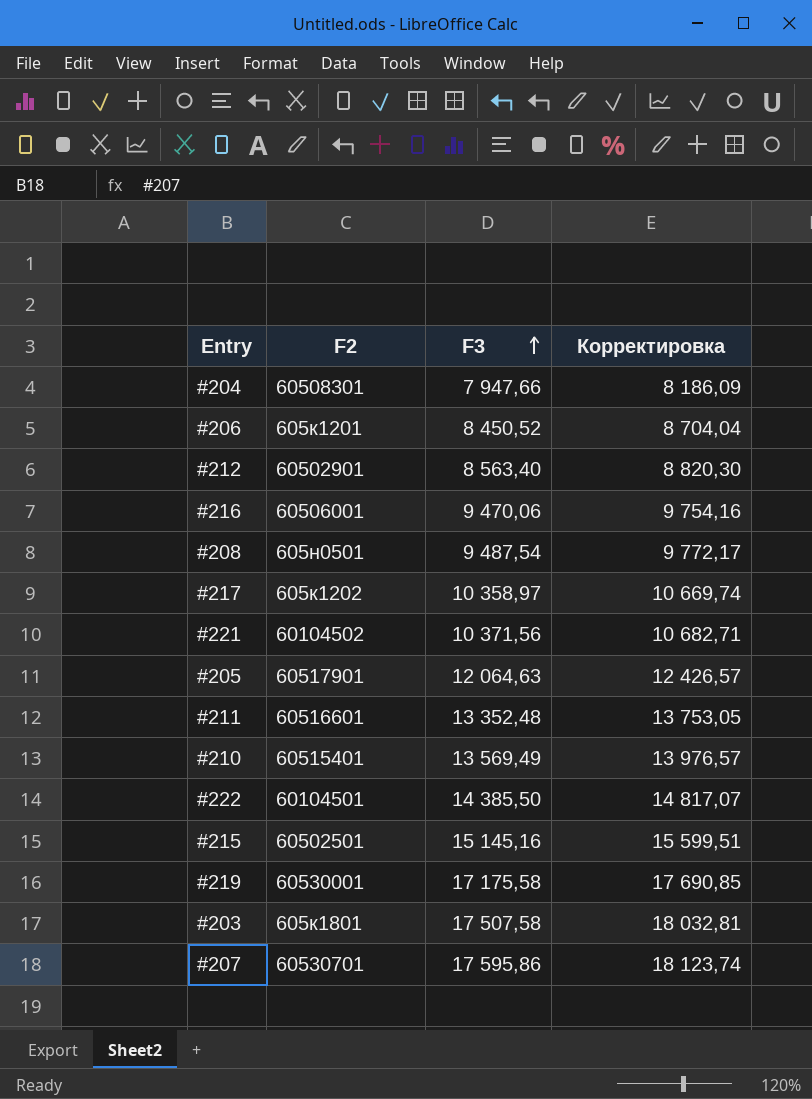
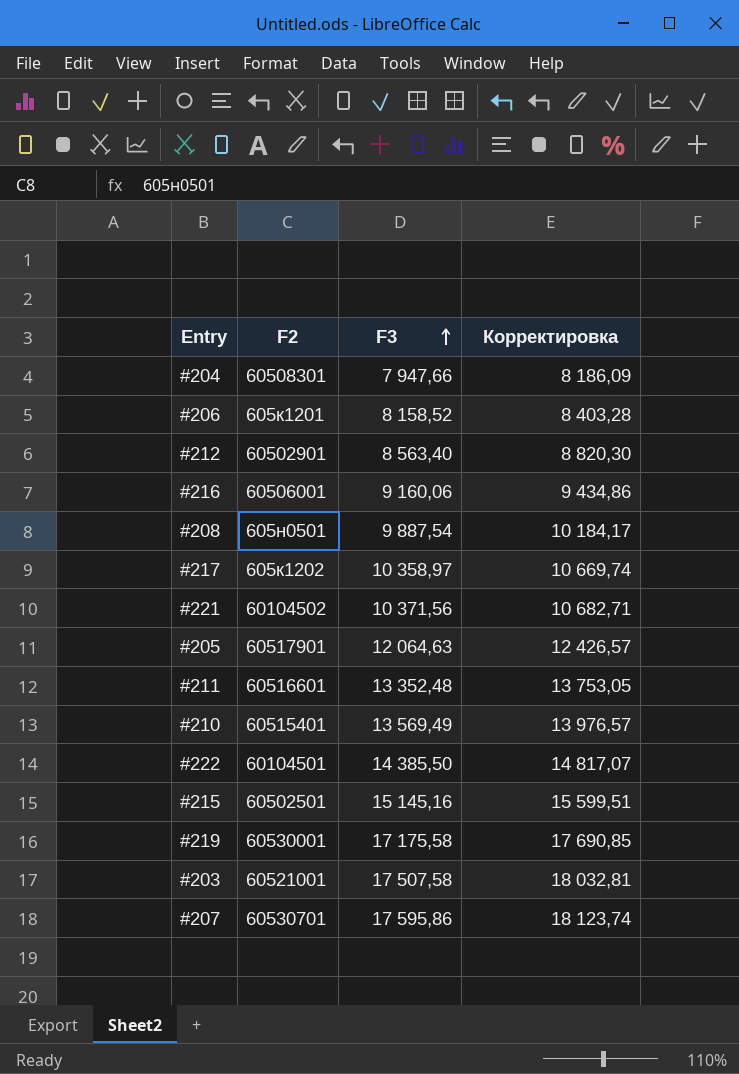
#206 | F3: 8 450,52 -> 8 158,52
#206 | Корректировка: 8 704,04 -> 8 403,28
#216 | F3: 9 470,06 -> 9 160,06
#216 | Корректировка: 9 754,16 -> 9 434,86
#208 | F3: 9 487,54 -> 9 887,54
#208 | Корректировка: 9 772,17 -> 10 184,17
#203 | F2: 605к1801 -> 60521001

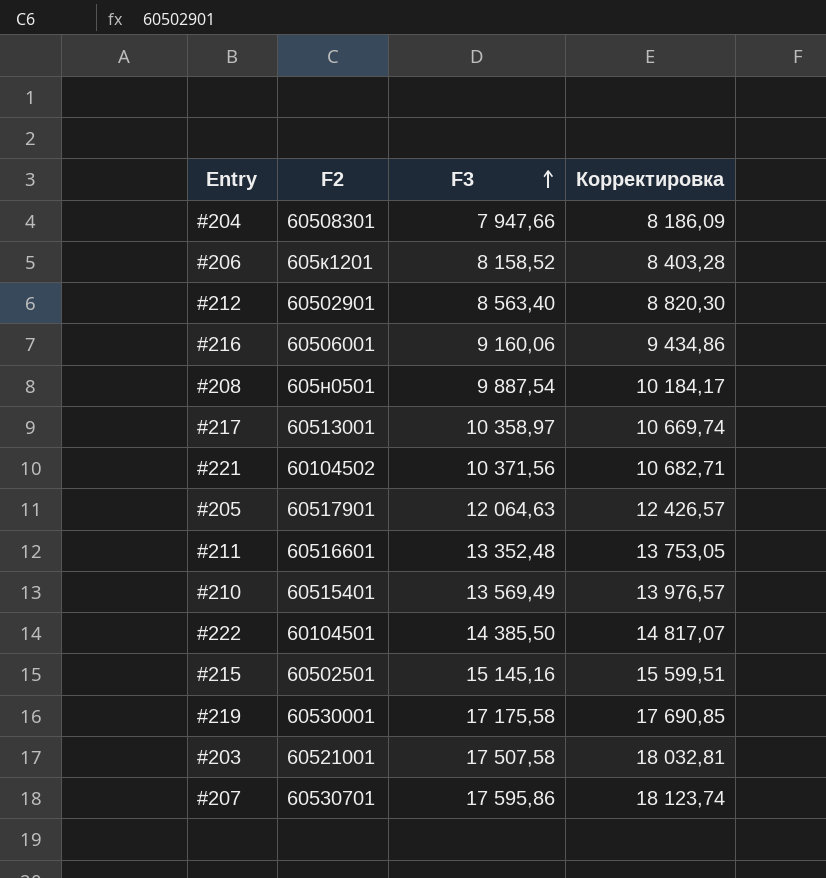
#217 | F2: 605к1202 -> 60513001

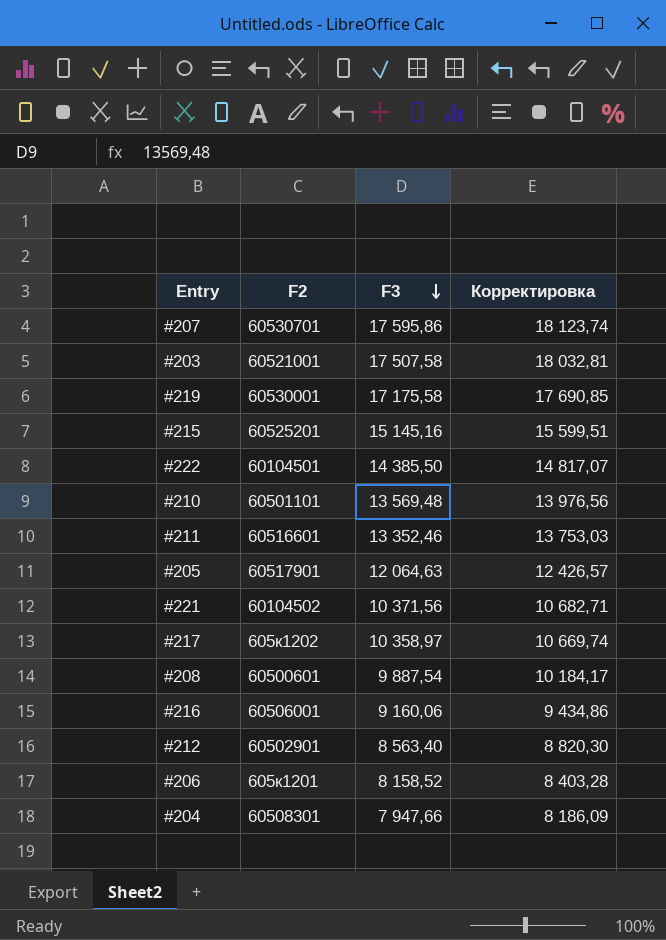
row order: F3 ascending -> F3 descending
#215 | F2: 60502501 -> 60525201
#210 | F2: 60515401 -> 60501101
#210 | F3: 13 569,49 -> 13 569,48
#210 | Корректировка: 13 976,57 -> 13 976,56
#211 | F3: 13 352,48 -> 13 352,46
#211 | Корректировка: 13 753,05 -> 13 753,03
#217 | F2: 60513001 -> 605к1202
#208 | F2: 605н0501 -> 60500601

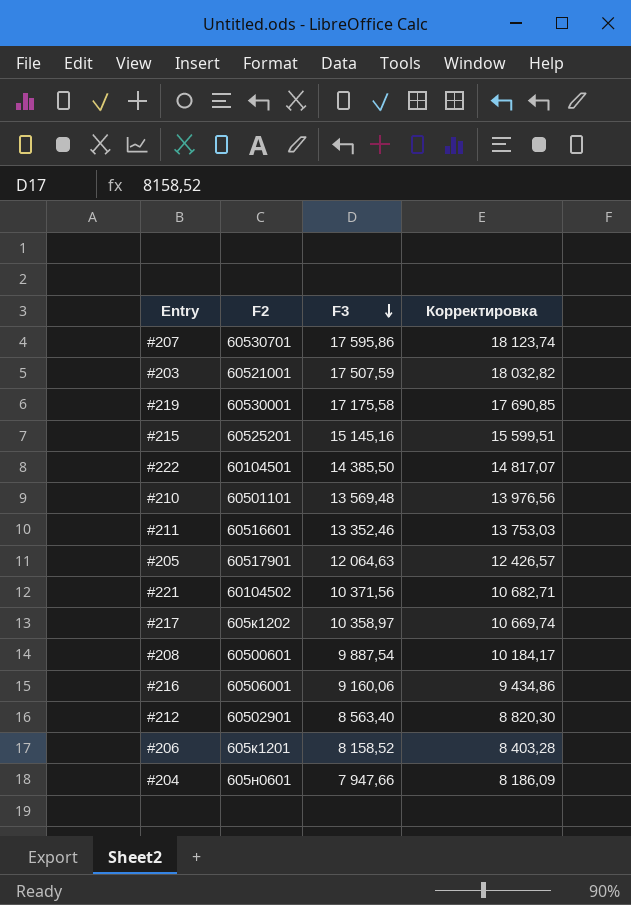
#203 | F3: 17 507,58 -> 17 507,59
#203 | Корректировка: 18 032,81 -> 18 032,82
#204 | F2: 60508301 -> 605н0601

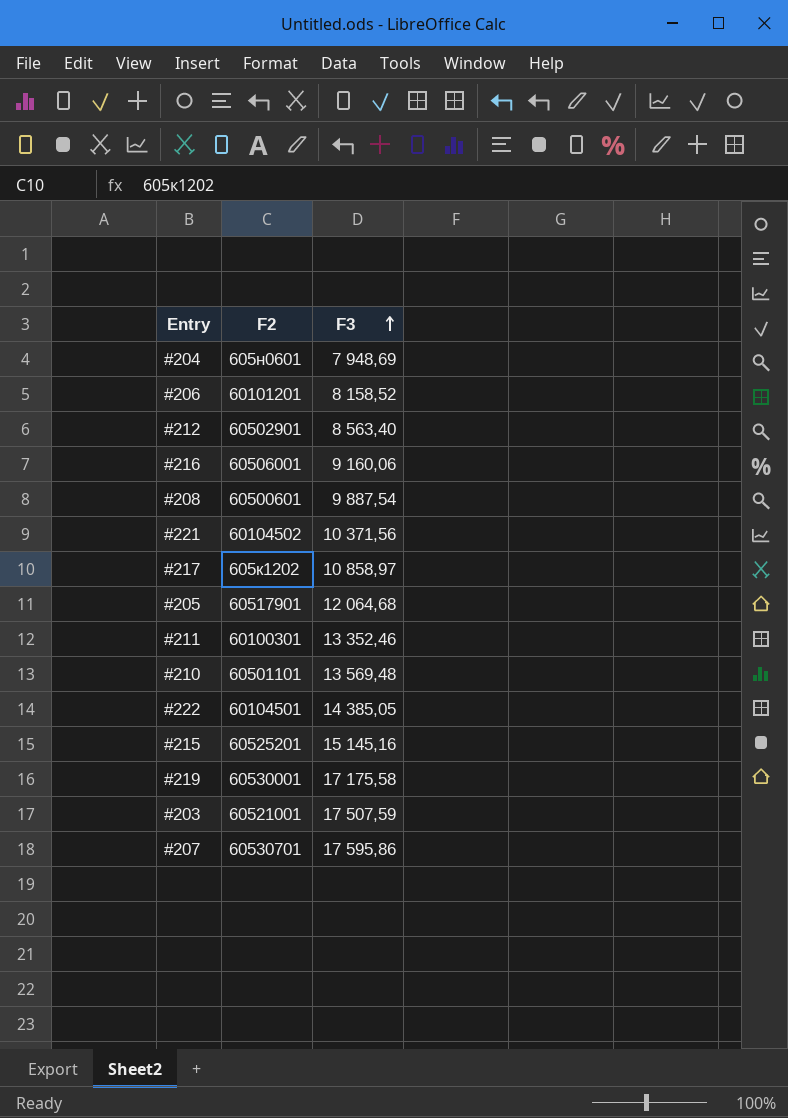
row order: F3 descending -> F3 ascending
column Корректировка | formula: [F3] * 1,03 -> none
#204 | F3: 7 947,66 -> 7 948,69
#206 | F2: 605к1201 -> 60101201
#217 | F3: 10 358,97 -> 10 858,97
#205 | F3: 12 064,63 -> 12 064,68
#211 | F2: 60516601 -> 60100301
#222 | F3: 14 385,50 -> 14 385,05

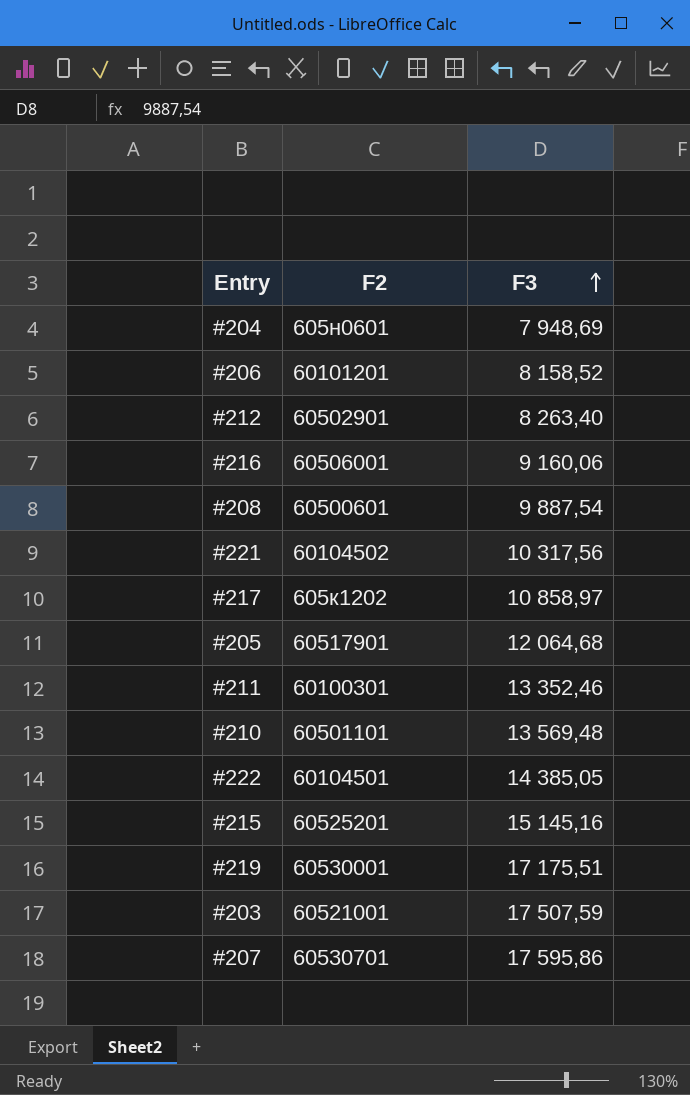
#212 | F3: 8 563,40 -> 8 263,40
#221 | F3: 10 371,56 -> 10 317,56
#219 | F3: 17 175,58 -> 17 175,51

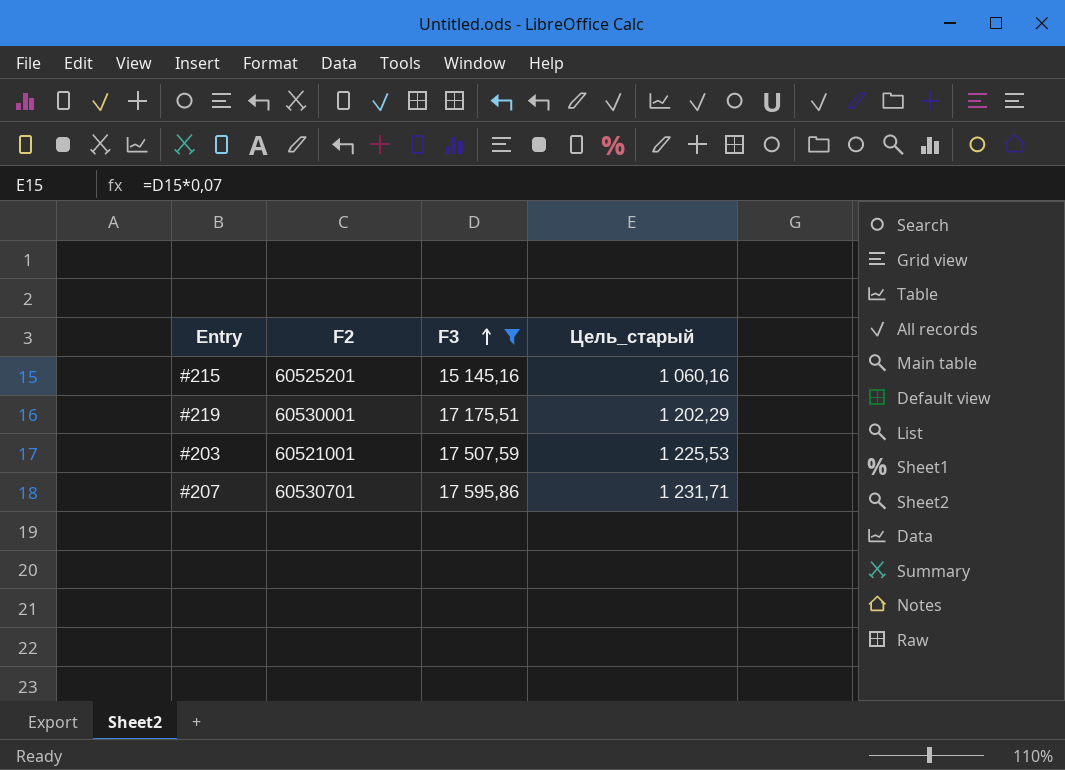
filter: none -> F3 >= 15 145,16
column Цель_старый | formula: none -> [F3] * 0,07

